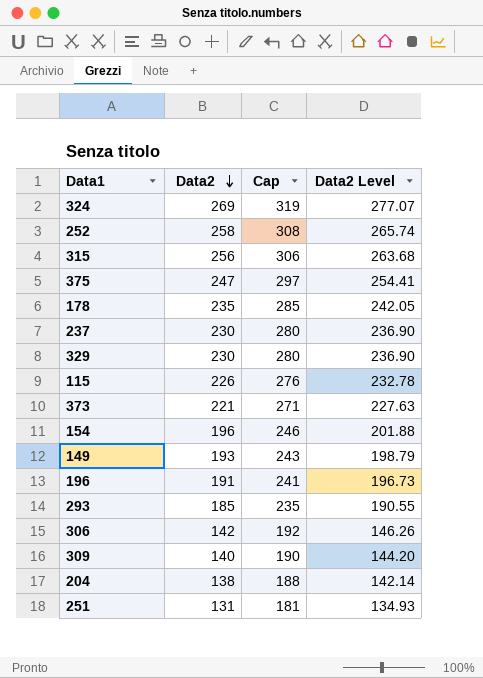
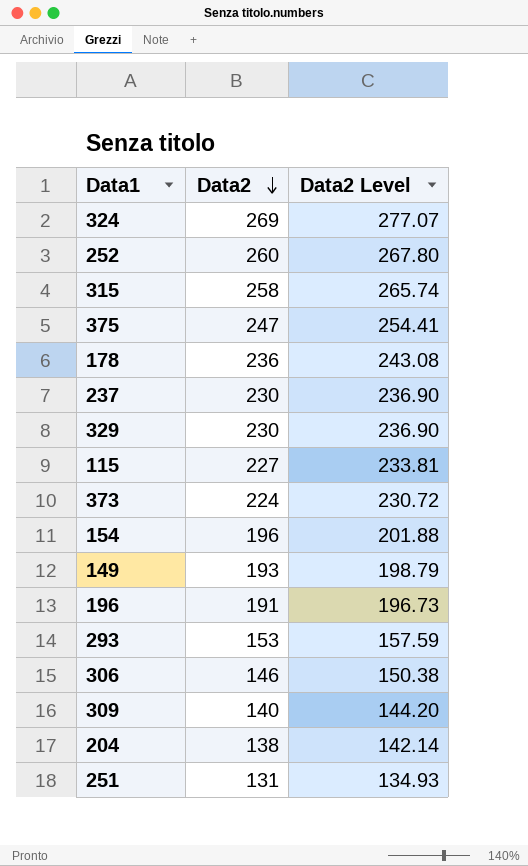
column Cap | formula: [Data2] + 50 -> none
252 | Data2: 258 -> 260
252 | Data2 Level: 265.74 -> 267.80
315 | Data2: 256 -> 258
315 | Data2 Level: 263.68 -> 265.74
178 | Data2: 235 -> 236
178 | Data2 Level: 242.05 -> 243.08
115 | Data2: 226 -> 227
115 | Data2 Level: 232.78 -> 233.81
373 | Data2: 221 -> 224
373 | Data2 Level: 227.63 -> 230.72
293 | Data2: 185 -> 153
293 | Data2 Level: 190.55 -> 157.59
306 | Data2: 142 -> 146
306 | Data2 Level: 146.26 -> 150.38

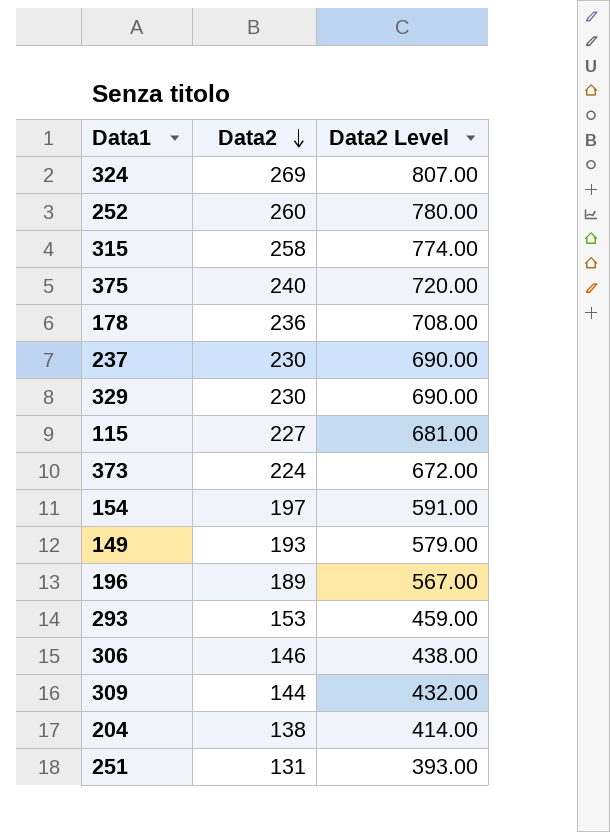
column Data2 Level | formula: [Data2] * 1.03 -> [Data2] * 3
375 | Data2: 247 -> 240
154 | Data2: 196 -> 197
196 | Data2: 191 -> 189
309 | Data2: 140 -> 144

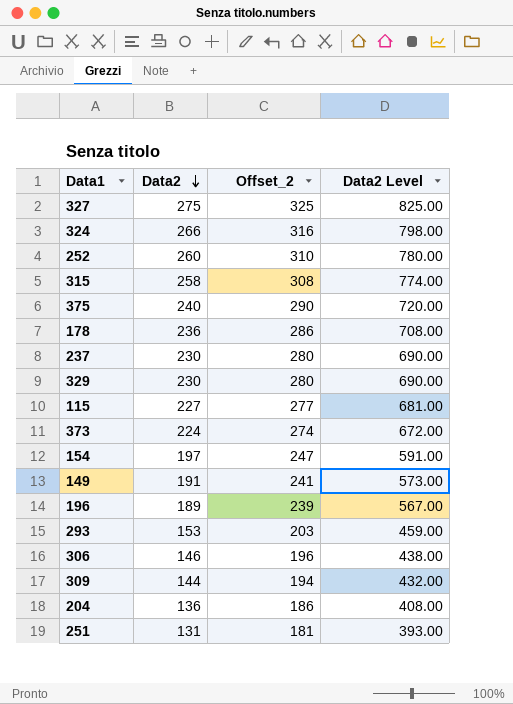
column Offset_2 | formula: none -> [Data2] + 50
row 327: none -> 275 | 325 | 825.00
324 | Data2: 269 -> 266
324 | Data2 Level: 807.00 -> 798.00
149 | Data2: 193 -> 191
149 | Data2 Level: 579.00 -> 573.00
204 | Data2: 138 -> 136
204 | Data2 Level: 414.00 -> 408.00

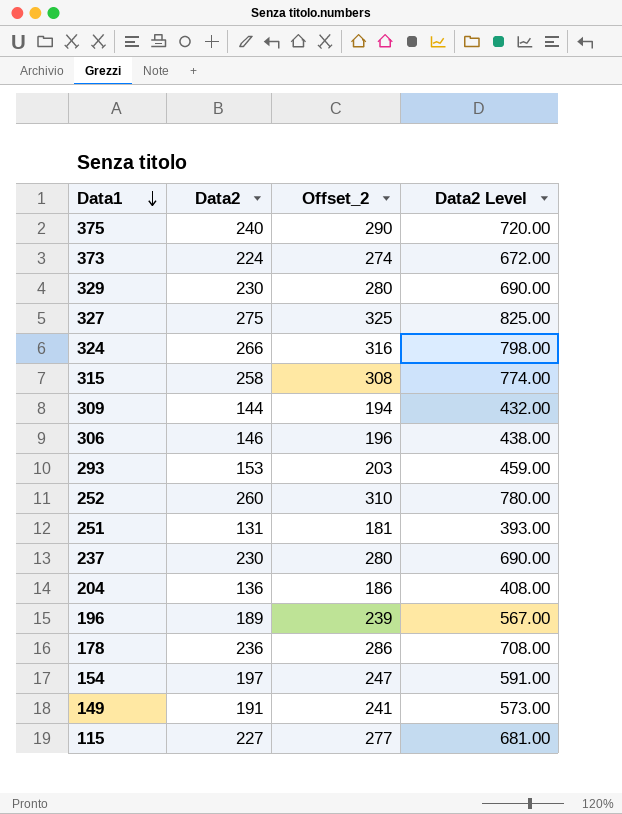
row order: Data2 descending -> Data1 descending

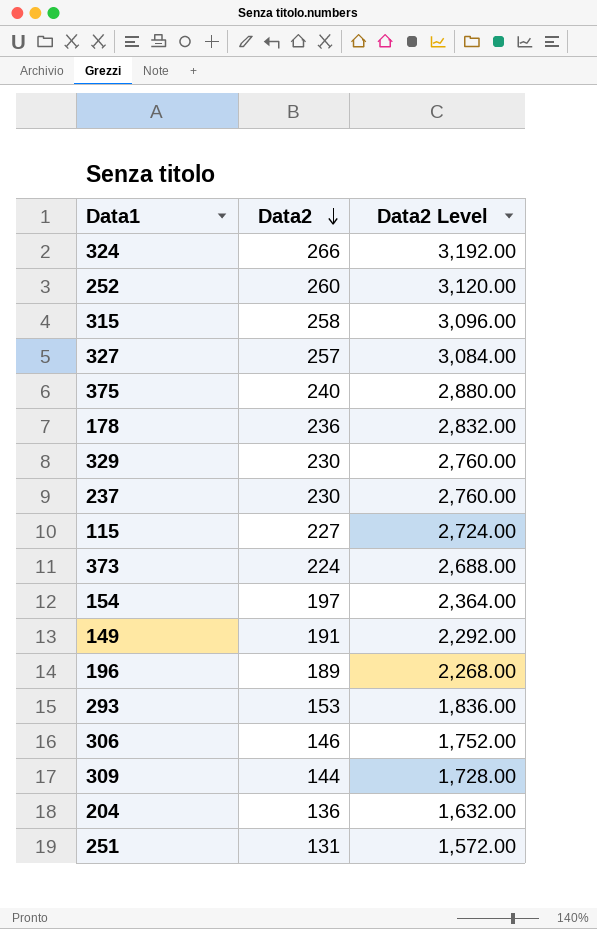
row order: Data1 descending -> Data2 descending
column Offset_2 | formula: [Data2] + 50 -> none
column Data2 Level | formula: [Data2] * 3 -> [Data2] * 12
327 | Data2: 275 -> 257

